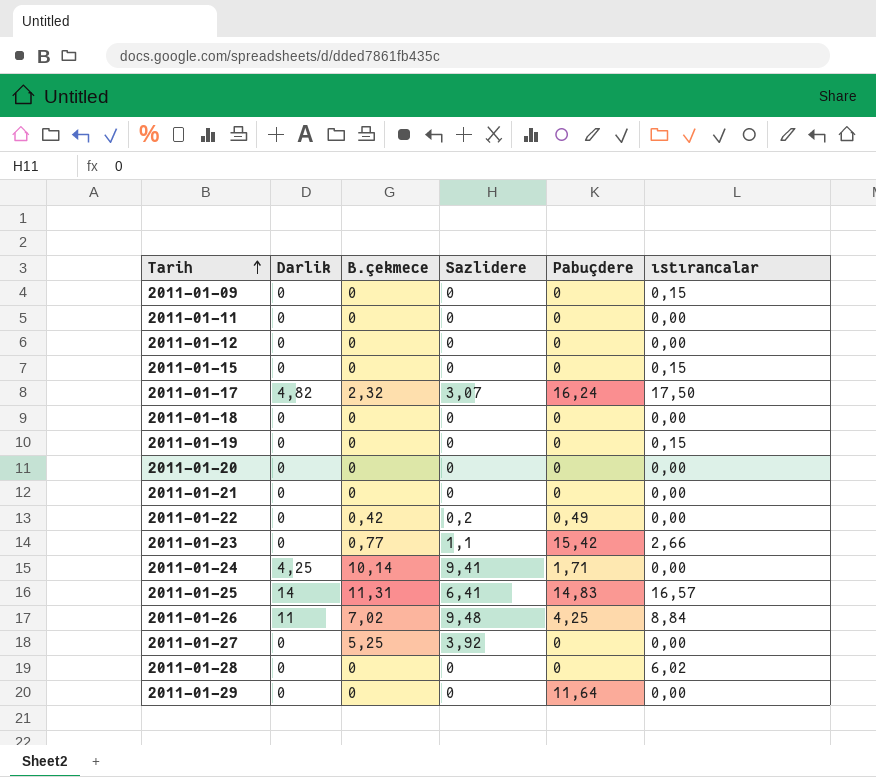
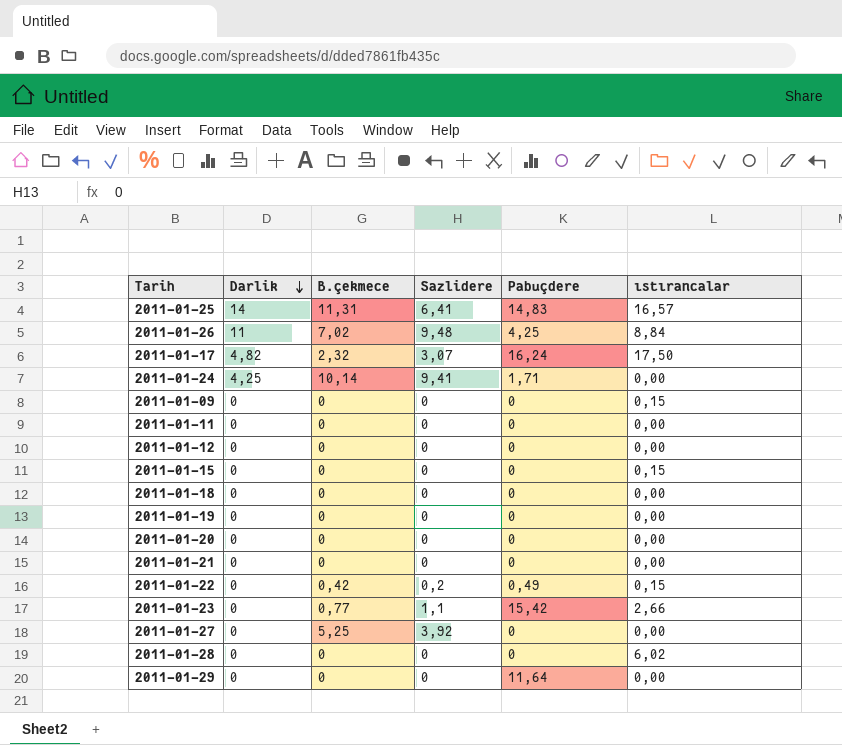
row order: Tarih ascending -> Darlik descending
2011-01-19 | ıstırancalar: 0,15 -> 0,00
2011-01-22 | ıstırancalar: 0,00 -> 0,15

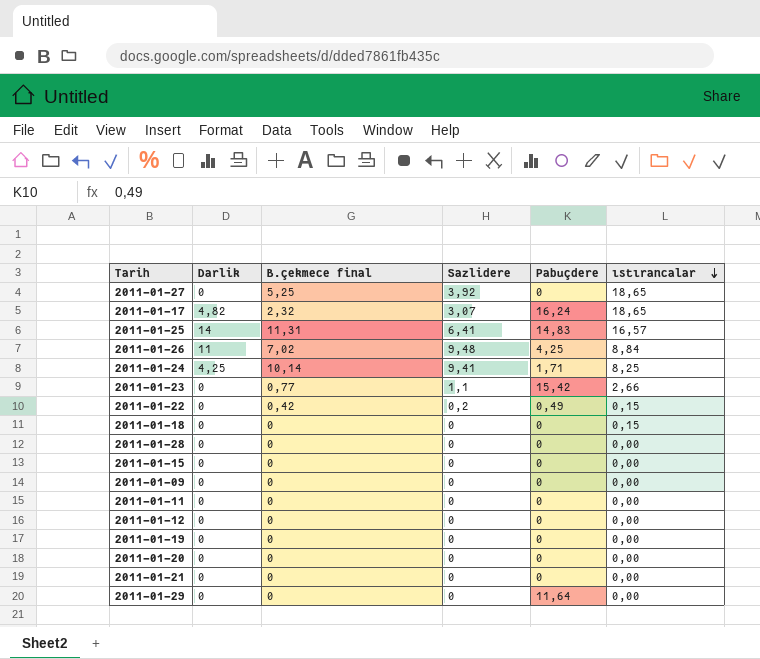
row order: Darlik descending -> ıstırancalar descending
column name: B.çekmece -> B.çekmece final
2011-01-27 | ıstırancalar: 0,00 -> 18,65
2011-01-17 | ıstırancalar: 17,50 -> 18,65
2011-01-24 | ıstırancalar: 0,00 -> 8,25
2011-01-18 | ıstırancalar: 0,00 -> 0,15
2011-01-28 | ıstırancalar: 6,02 -> 0,00
2011-01-15 | ıstırancalar: 0,15 -> 0,00
2011-01-09 | ıstırancalar: 0,15 -> 0,00

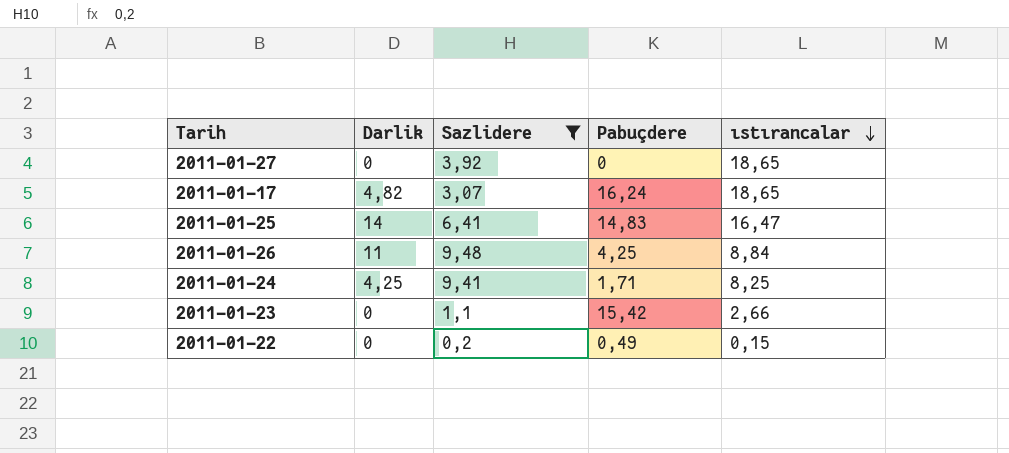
filter: none -> Sazlidere != 0
column B.çekmece final | position: 3 -> none
2011-01-25 | ıstırancalar: 16,57 -> 16,47

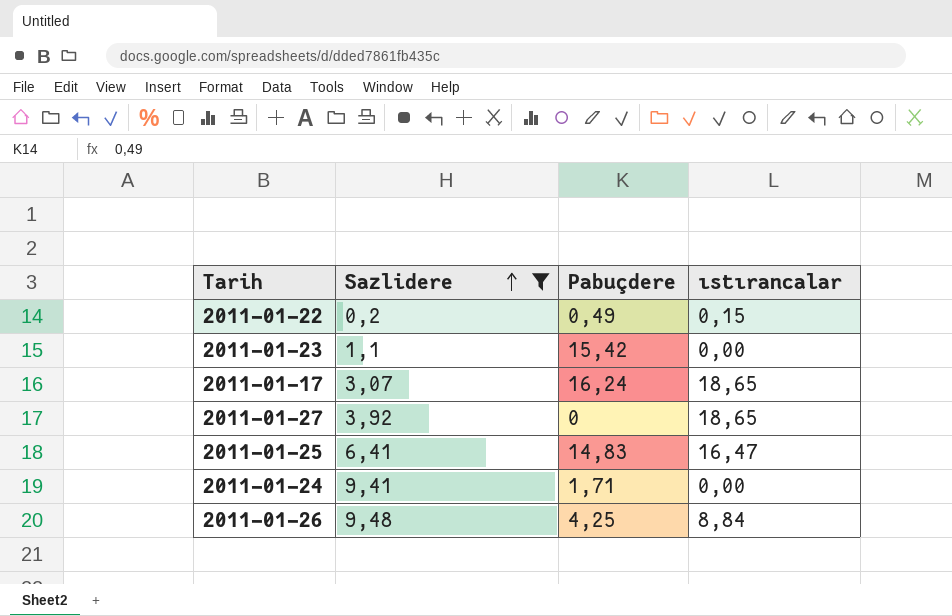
row order: ıstırancalar descending -> Sazlidere ascending
column Darlik | position: 2 -> none
2011-01-23 | ıstırancalar: 2,66 -> 0,00
2011-01-24 | ıstırancalar: 8,25 -> 0,00

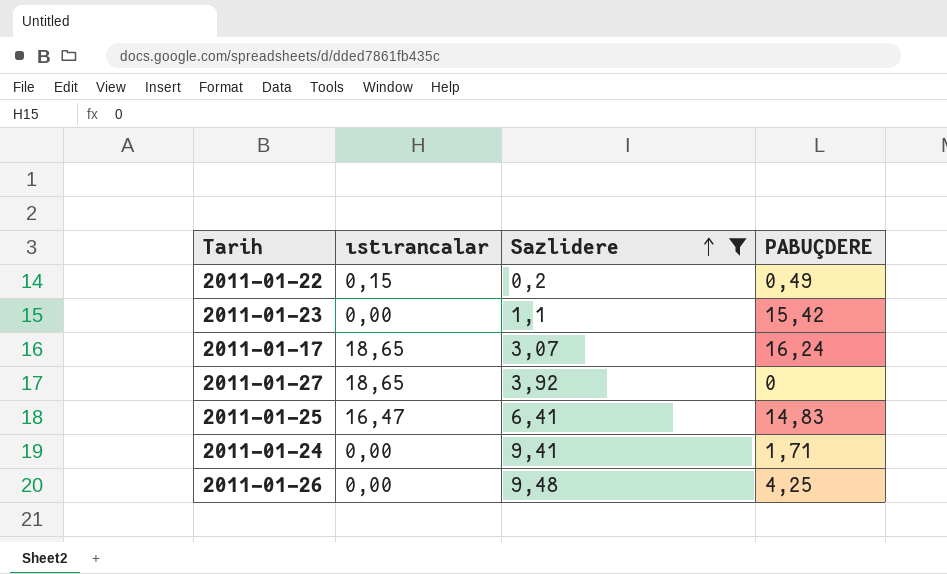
column ıstırancalar | position: 4 -> 2
column name: Pabuçdere -> PABUÇDERE
2011-01-26 | ıstırancalar: 8,84 -> 0,00

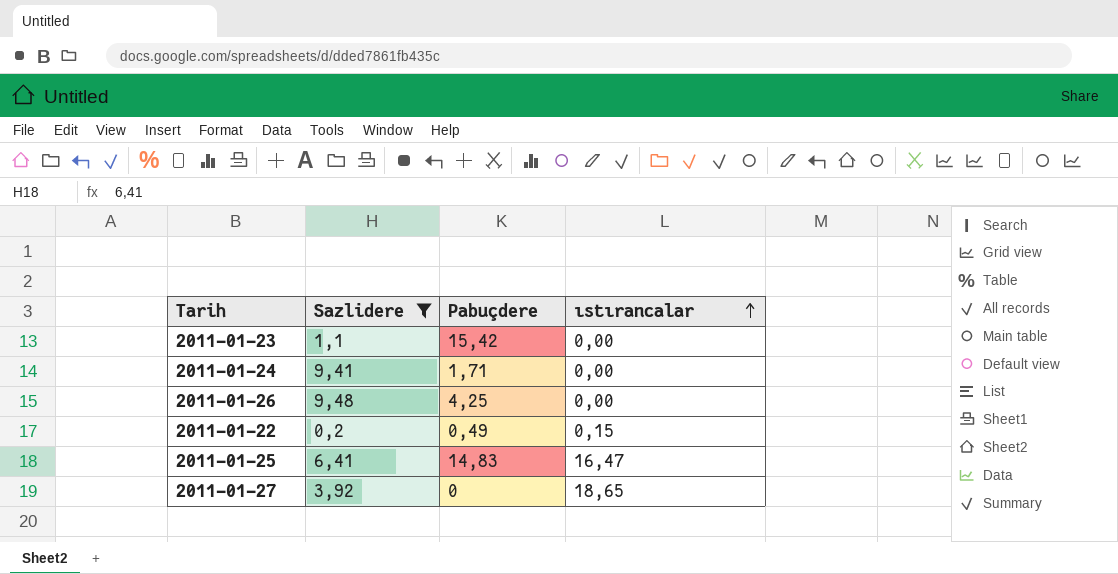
row order: Sazlidere ascending -> ıstırancalar ascending
column name: PABUÇDERE -> Pabuçdere
column ıstırancalar | position: 2 -> 4
row 2011-01-17: 18,65 | 3,07 | 16,24 -> none

